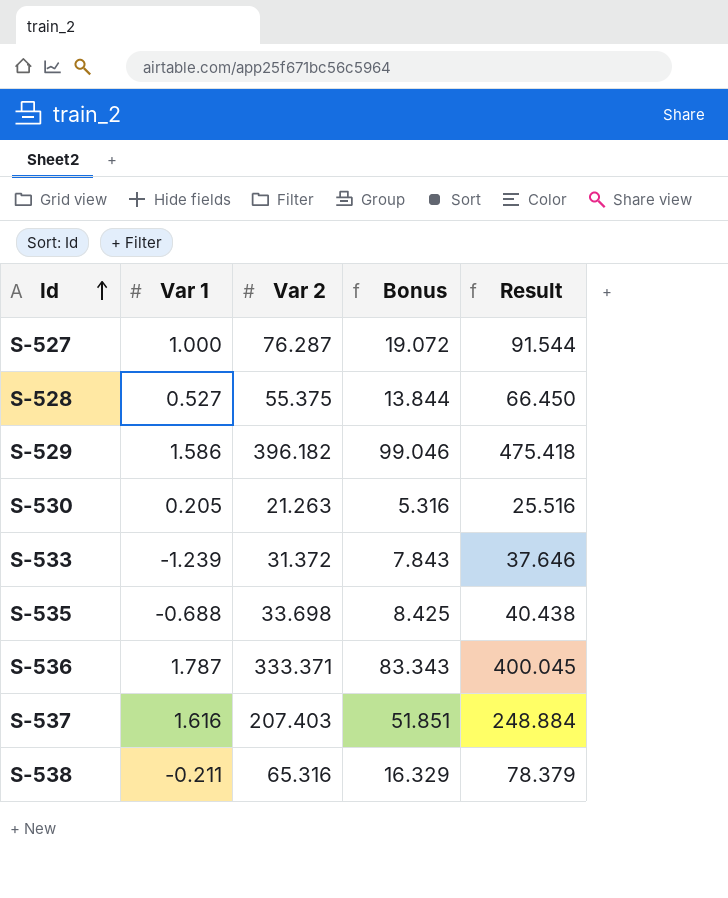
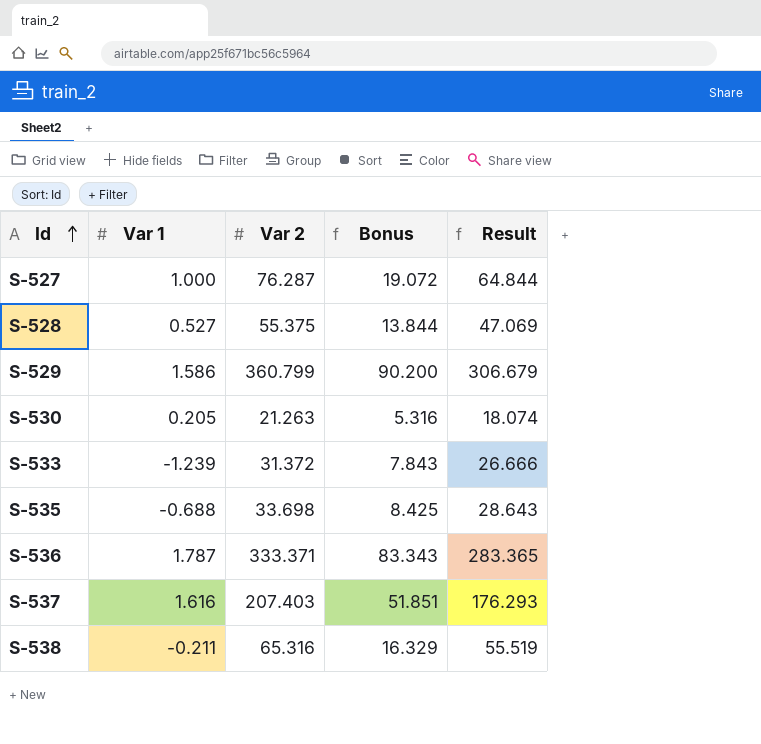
column Result | formula: [Var 2] * 1.2 -> [Var 2] * 0.85
S-529 | Var 2: 396.182 -> 360.799
S-529 | Bonus: 99.046 -> 90.200

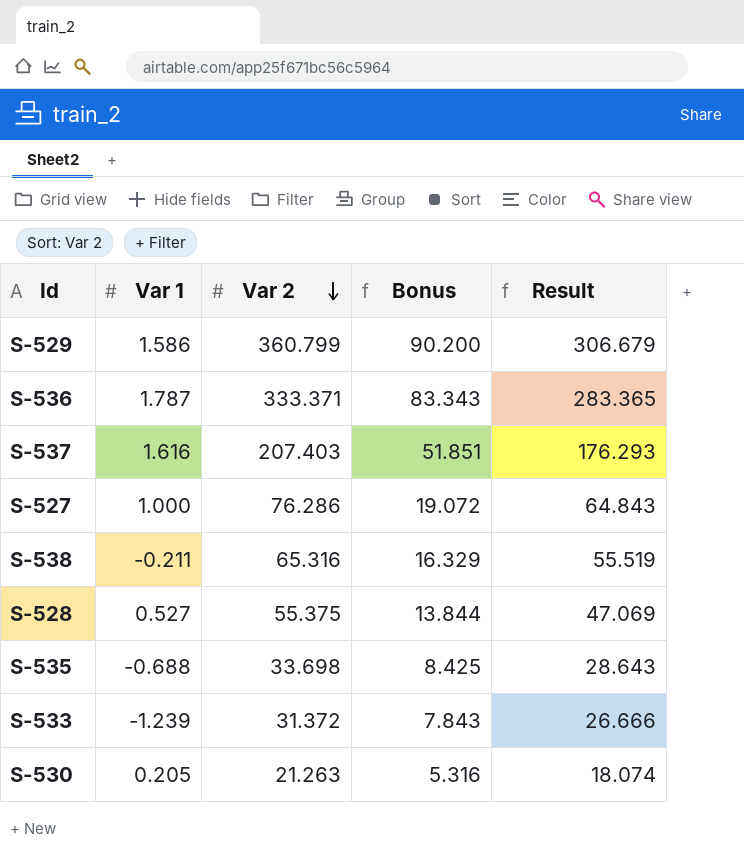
row order: Id ascending -> Var 2 descending
S-527 | Var 2: 76.287 -> 76.286
S-527 | Result: 64.844 -> 64.843

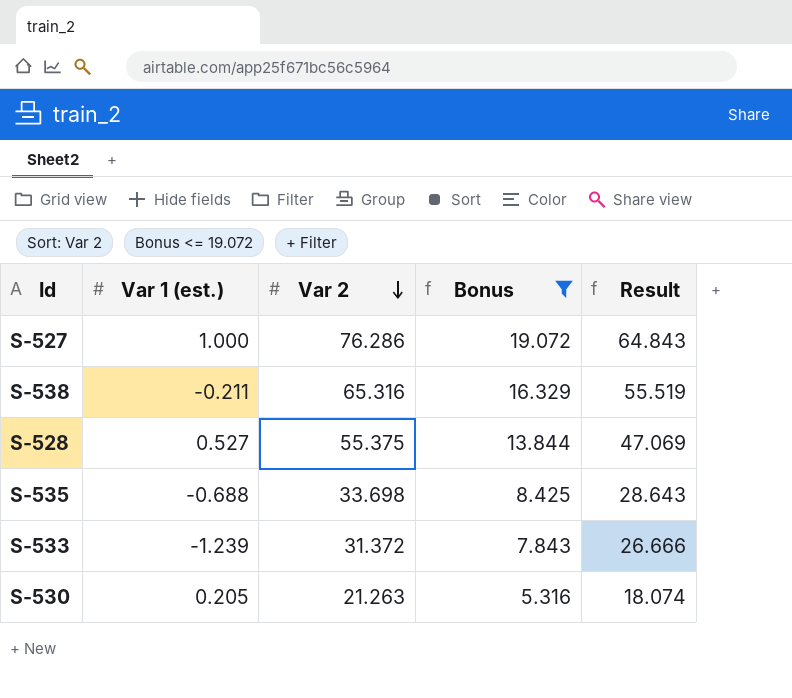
filter: none -> Bonus <= 19.072
column name: Var 1 -> Var 1 (est.)

